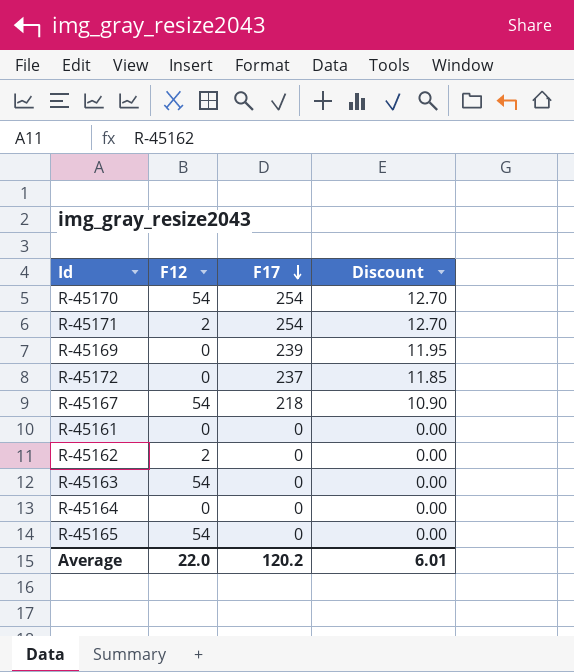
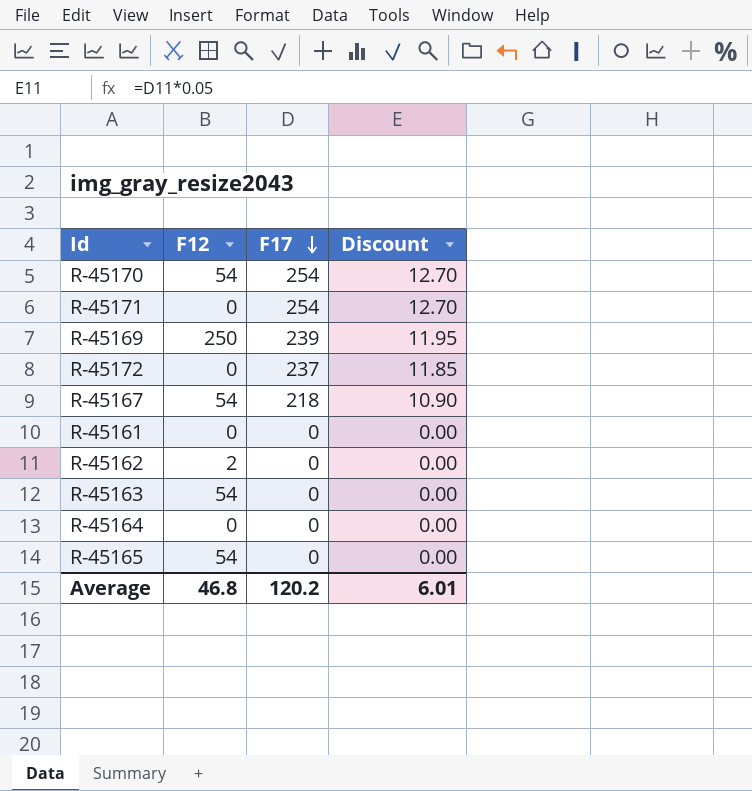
R-45171 | F12: 2 -> 0
R-45169 | F12: 0 -> 250
Average | F12: 22.0 -> 46.8

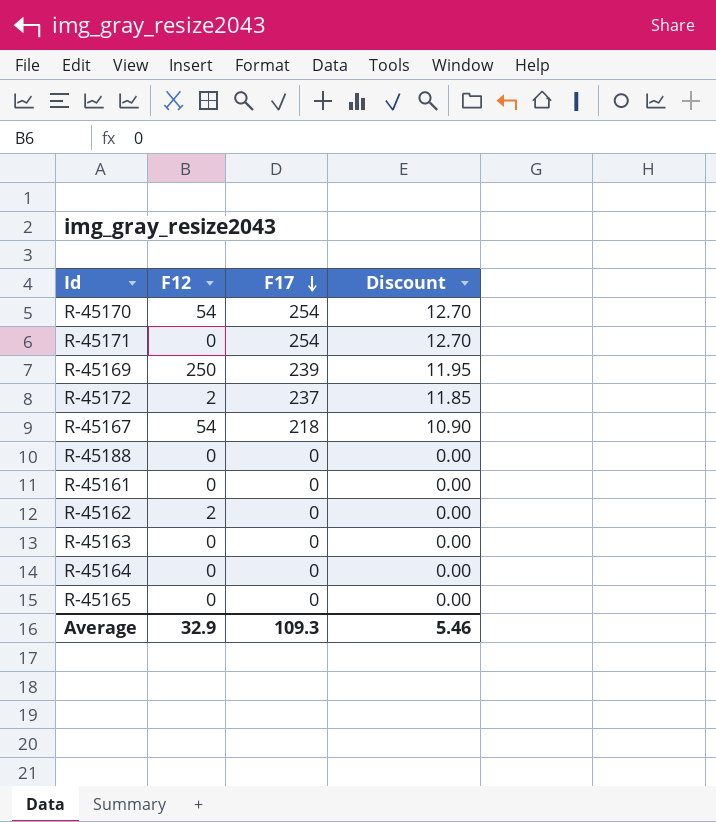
R-45172 | F12: 0 -> 2
row R-45188: none -> 0 | 0 | 0.00
R-45163 | F12: 54 -> 0
R-45165 | F12: 54 -> 0
Average | F12: 46.8 -> 32.9
Average | F17: 120.2 -> 109.3
Average | Discount: 6.01 -> 5.46

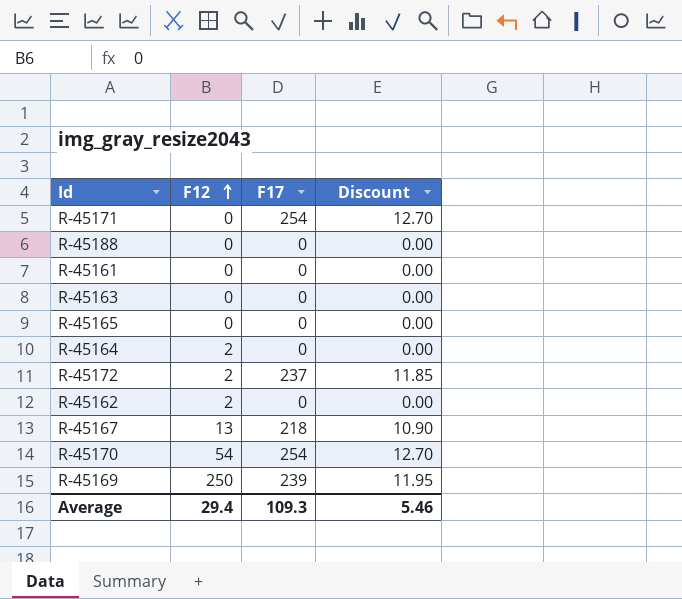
row order: F17 descending -> F12 ascending
R-45164 | F12: 0 -> 2
R-45167 | F12: 54 -> 13
Average | F12: 32.9 -> 29.4

